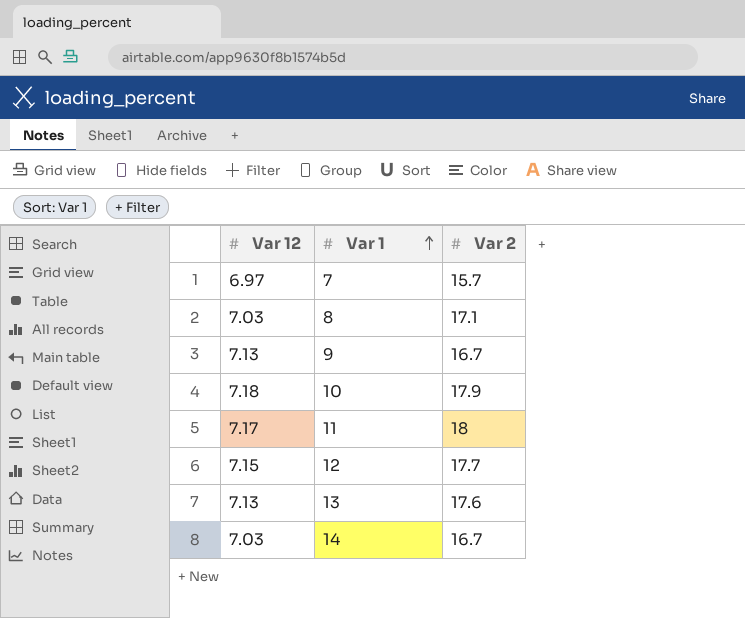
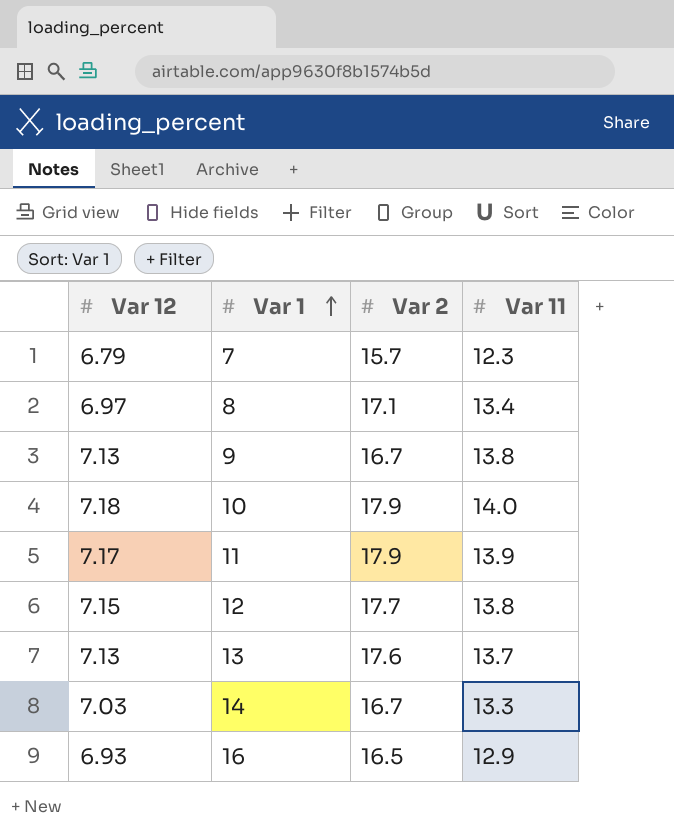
column Var 11 | position: none -> 4
7 | Var 12: 6.97 -> 6.79
8 | Var 12: 7.03 -> 6.97
11 | Var 2: 18 -> 17.9
row 16: none -> 6.93 | 16.5 | 12.9

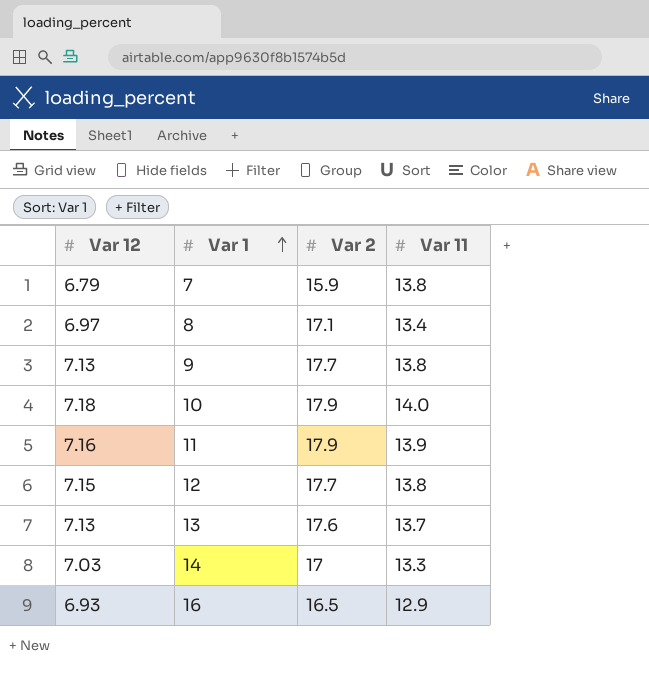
7 | Var 2: 15.7 -> 15.9
7 | Var 11: 12.3 -> 13.8
9 | Var 2: 16.7 -> 17.7
11 | Var 12: 7.17 -> 7.16
14 | Var 2: 16.7 -> 17

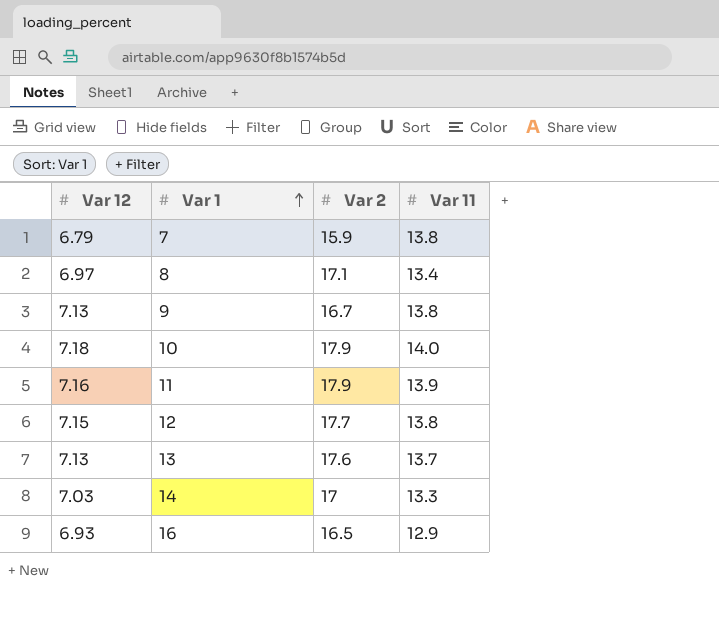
9 | Var 2: 17.7 -> 16.7

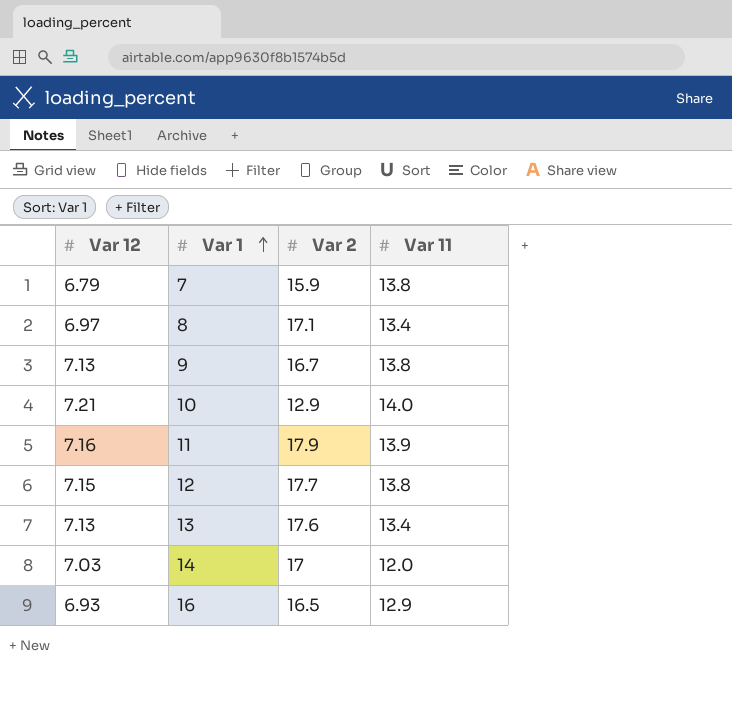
10 | Var 12: 7.18 -> 7.21
10 | Var 2: 17.9 -> 12.9
13 | Var 11: 13.7 -> 13.4
14 | Var 11: 13.3 -> 12.0

